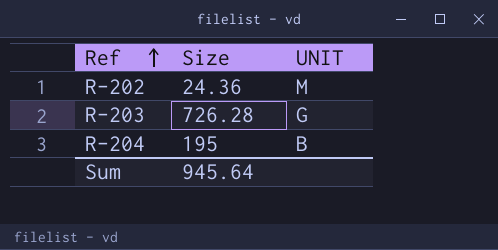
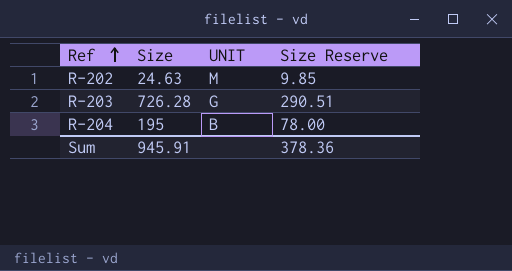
column Size Reserve | formula: none -> [Size] * 0.4
R-202 | Size: 24.36 -> 24.63
Sum | Size: 945.64 -> 945.91

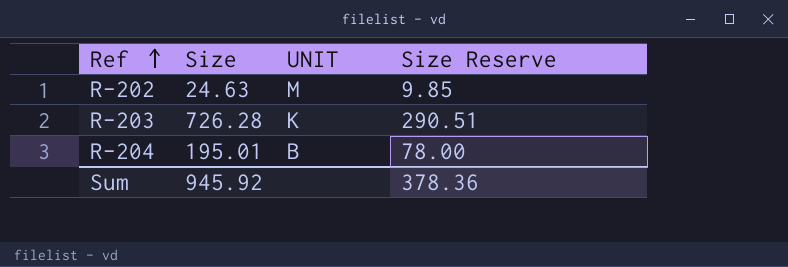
R-203 | UNIT: G -> K
R-204 | Size: 195 -> 195.01
Sum | Size: 945.91 -> 945.92

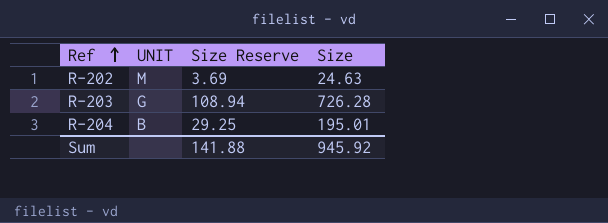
column Size Reserve | formula: [Size] * 0.4 -> [Size] * 0.15
column Size | position: 2 -> 4
R-203 | UNIT: K -> G
Sum | Size Reserve: 378.36 -> 141.88

